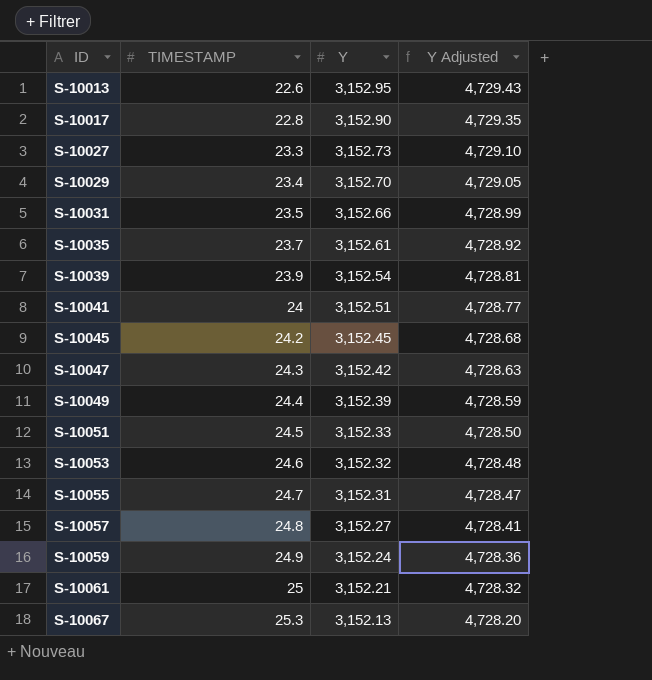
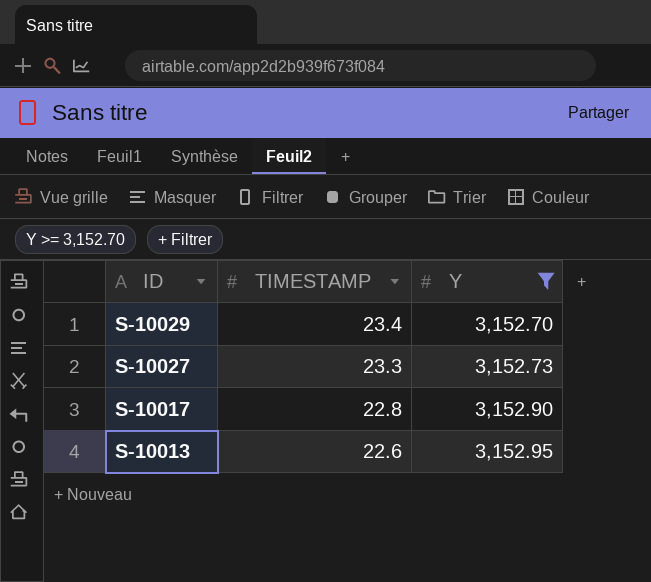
filter: none -> Y >= 3,152.70
row order: ID ascending -> ID descending
column Y Adjusted | formula: [Y] * 1.5 -> none

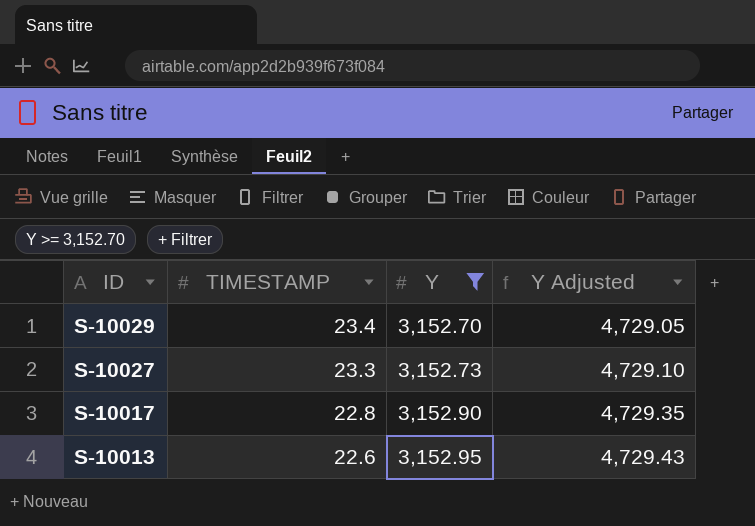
column Y Adjusted | formula: none -> [Y] * 1.5

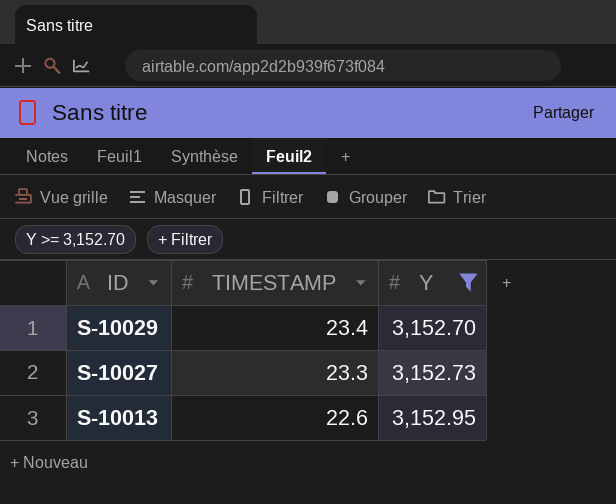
column Y Adjusted | formula: [Y] * 1.5 -> none
row S-10017: 22.8 | 3,152.90 | 4,729.35 -> none

